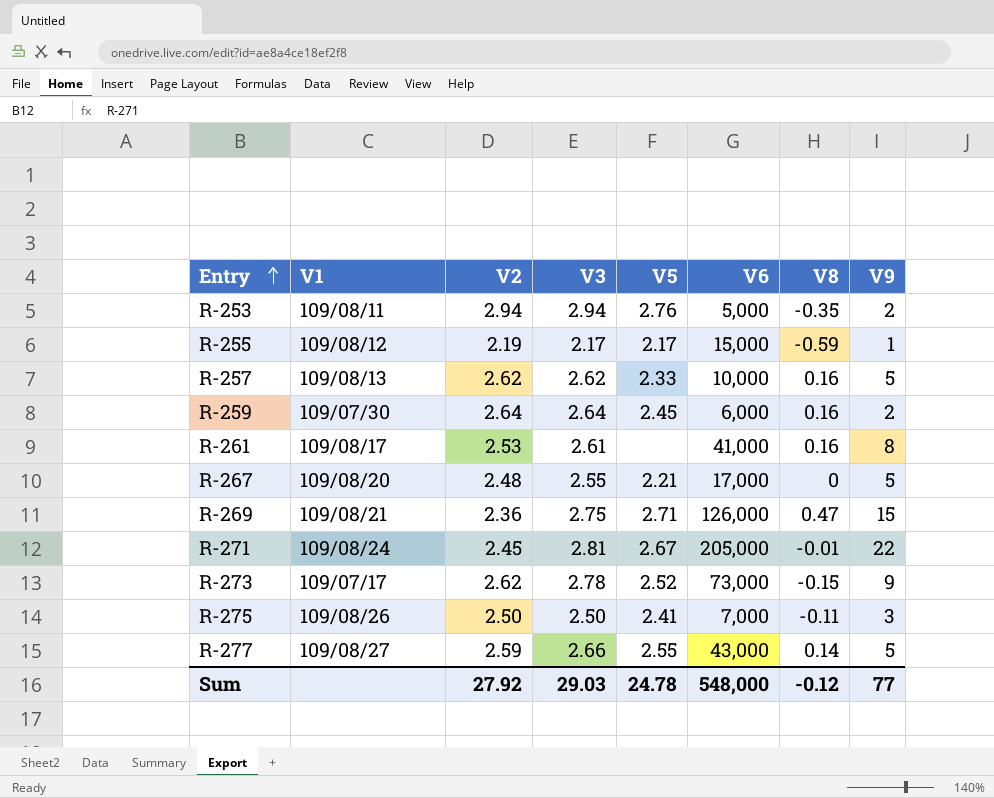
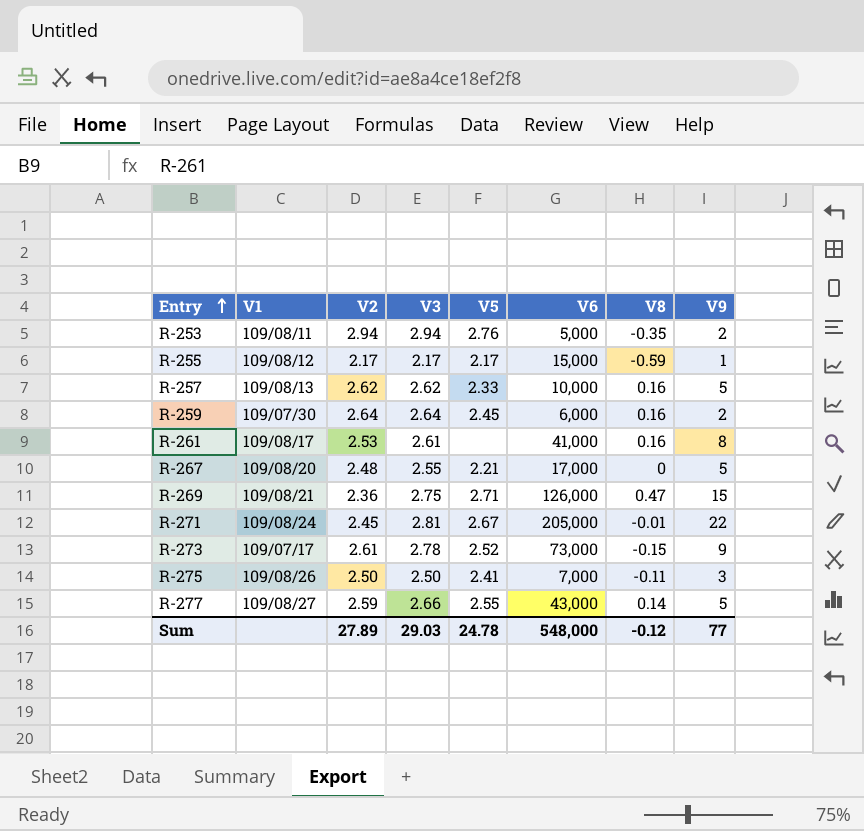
R-255 | V2: 2.19 -> 2.17
R-273 | V2: 2.62 -> 2.61
Sum | V2: 27.92 -> 27.89

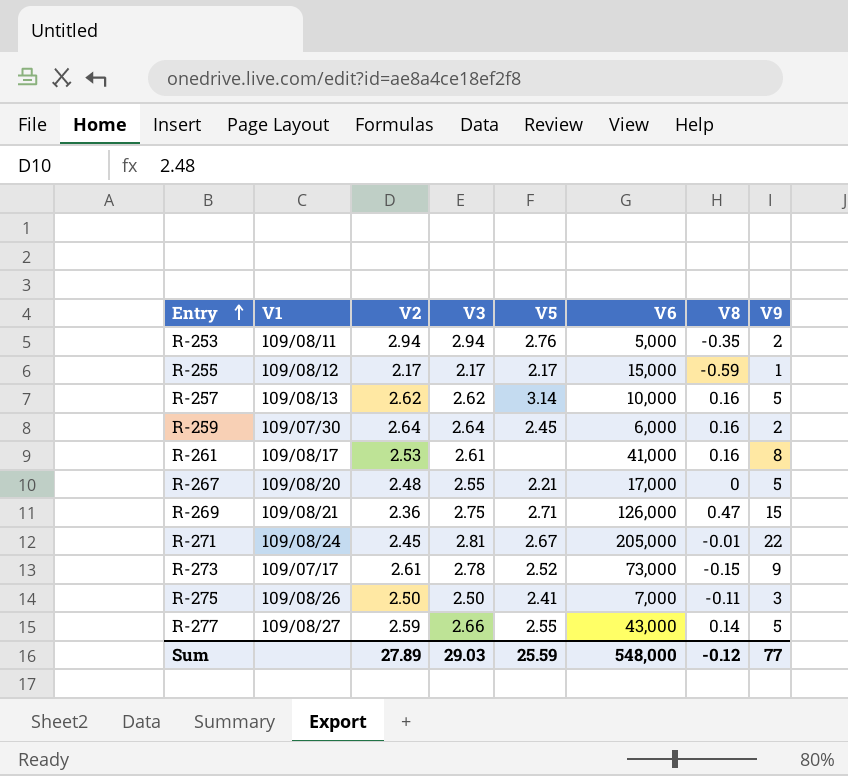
R-257 | V5: 2.33 -> 3.14
Sum | V5: 24.78 -> 25.59

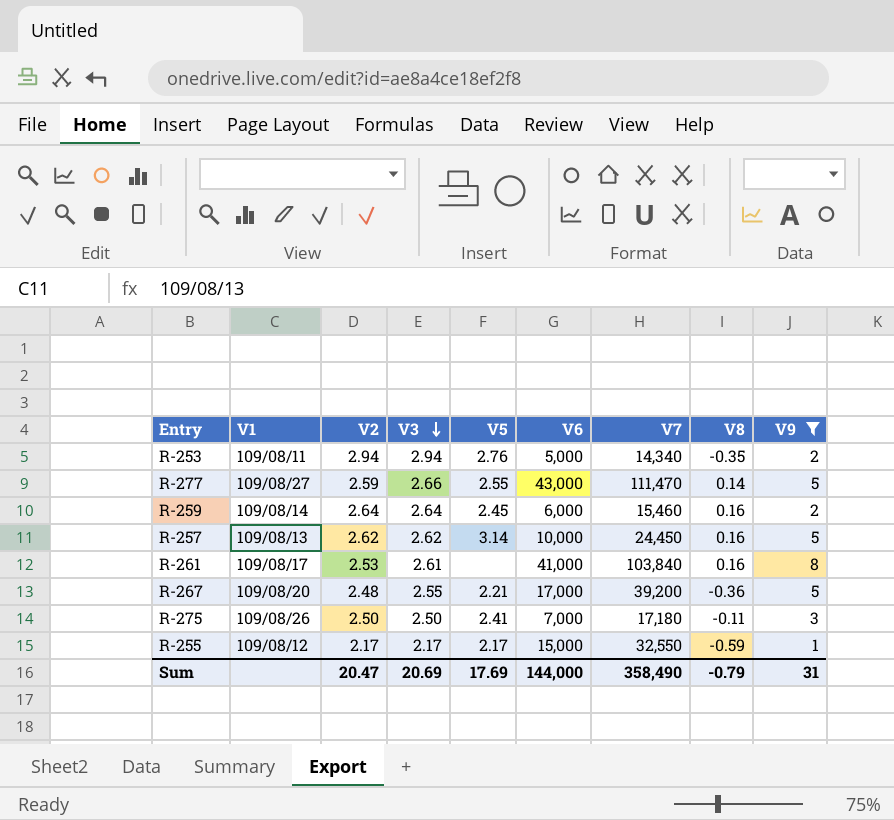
filter: none -> V9 <= 8
row order: Entry ascending -> V3 descending
column V7 | position: none -> 7
R-259 | V1: 109/07/30 -> 109/08/14
R-267 | V8: 0 -> -0.36
Sum | V2: 27.89 -> 20.47
Sum | V3: 29.03 -> 20.69
Sum | V5: 25.59 -> 17.69
Sum | V6: 548,000 -> 144,000
Sum | V8: -0.12 -> -0.79
Sum | V9: 77 -> 31

